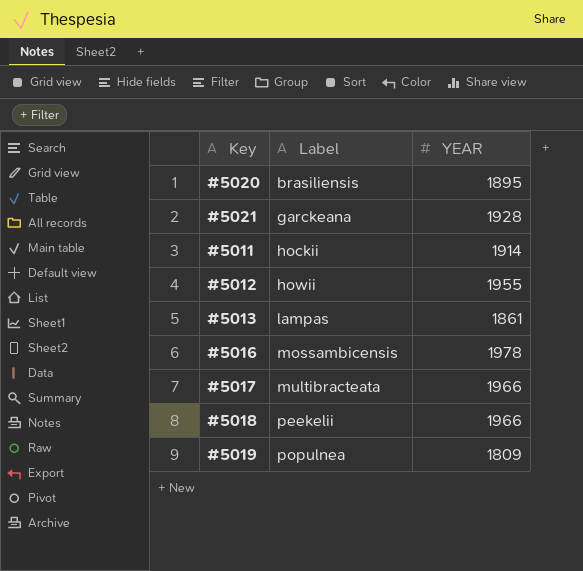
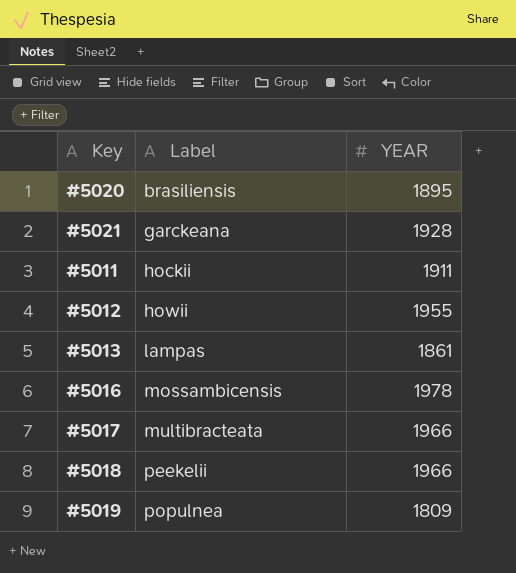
#5011 | YEAR: 1914 -> 1911

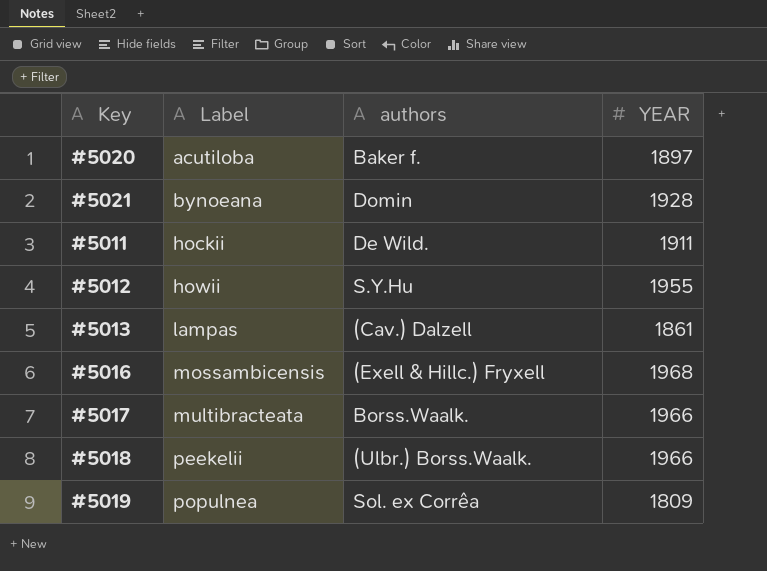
column authors | position: none -> 3
#5020 | Label: brasiliensis -> acutiloba
#5020 | YEAR: 1895 -> 1897
#5021 | Label: garckeana -> bynoeana
#5016 | YEAR: 1978 -> 1968

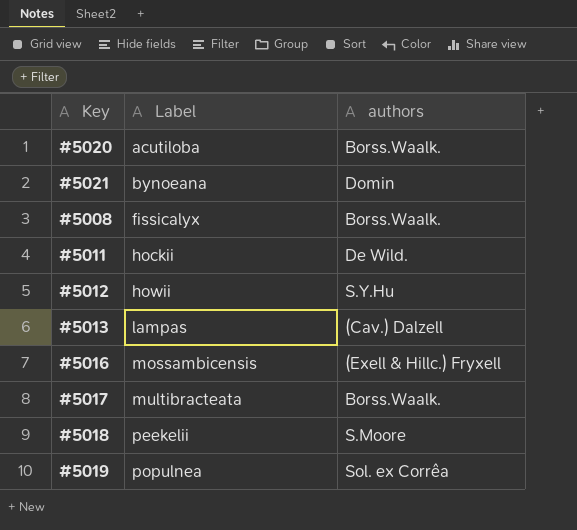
column YEAR | position: 4 -> none
#5020 | authors: Baker f. -> Borss.Waalk.
row #5008: none -> fissicalyx | Borss.Waalk.
#5018 | authors: (Ulbr.) Borss.Waalk. -> S.Moore

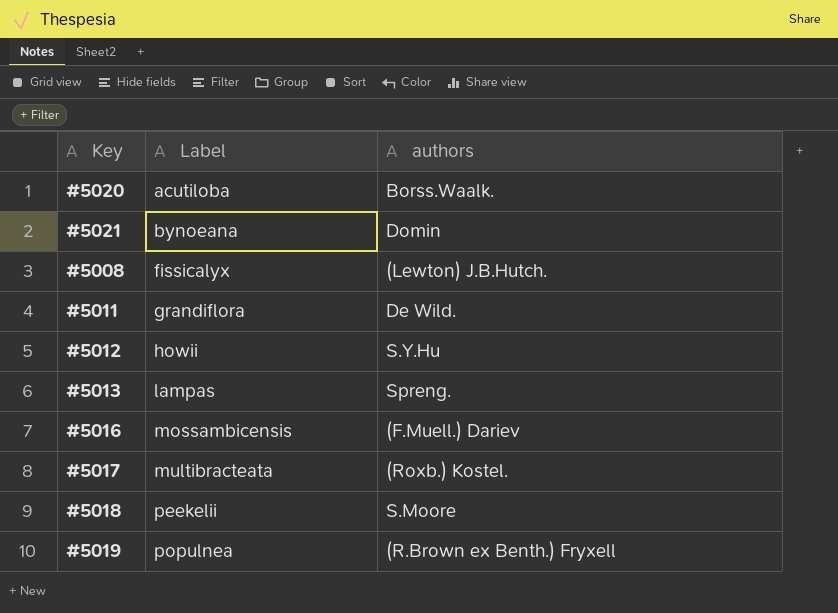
#5008 | authors: Borss.Waalk. -> (Lewton) J.B.Hutch.
#5011 | Label: hockii -> grandiflora
#5013 | authors: (Cav.) Dalzell -> Spreng.
#5016 | authors: (Exell & Hillc.) Fryxell -> (F.Muell.) Dariev
#5017 | authors: Borss.Waalk. -> (Roxb.) Kostel.
#5019 | authors: Sol. ex Corrêa -> (R.Brown ex Benth.) Fryxell

